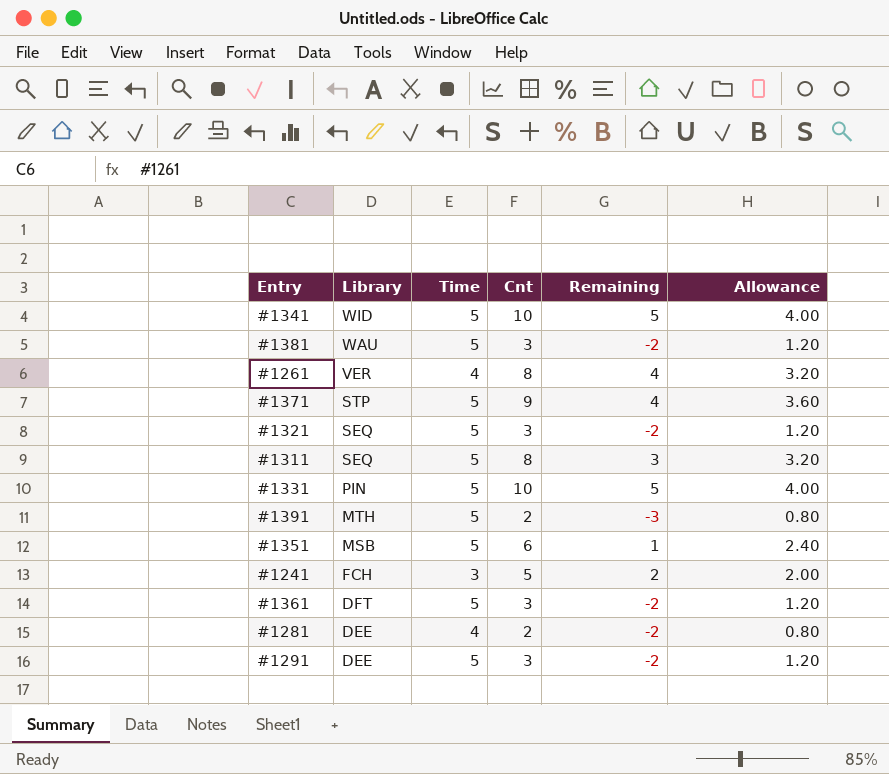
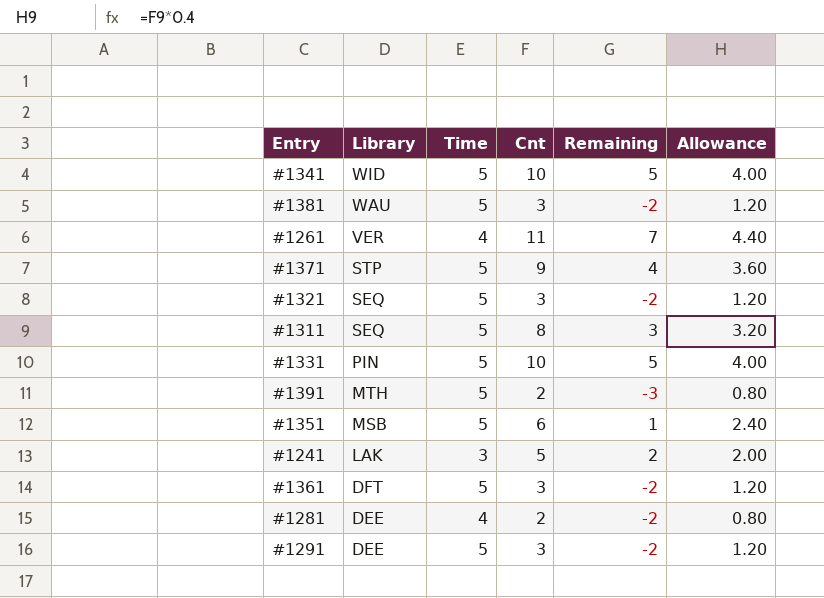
#1261 | Cnt: 8 -> 11
#1261 | Remaining: 4 -> 7
#1261 | Allowance: 3.20 -> 4.40
#1241 | Library: FCH -> LAK

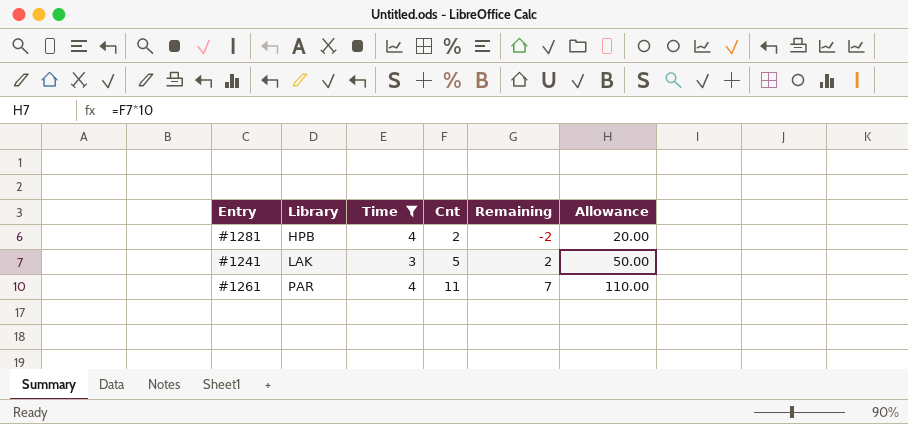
filter: none -> Time != 5
row order: Library descending -> Library ascending
column Allowance | formula: [Cnt] * 0.4 -> [Cnt] * 10
#1281 | Library: DEE -> HPB
#1261 | Library: VER -> PAR

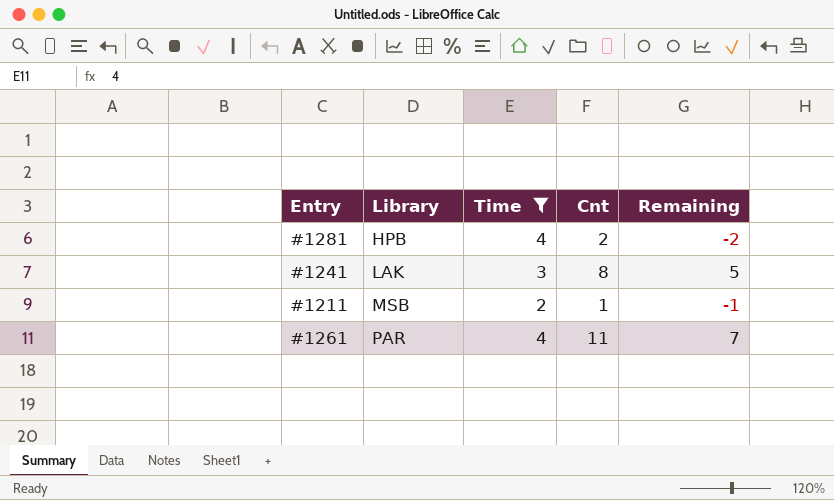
column Allowance | formula: [Cnt] * 10 -> none
#1241 | Cnt: 5 -> 8
#1241 | Remaining: 2 -> 5
row #1211: none -> MSB | 2 | 1 | -1

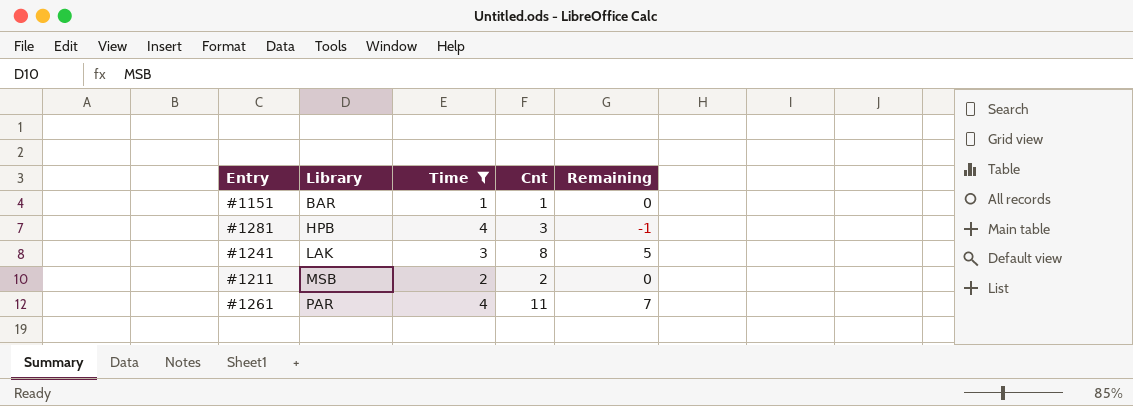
row #1151: none -> BAR | 1 | 1 | 0
#1281 | Cnt: 2 -> 3
#1281 | Remaining: -2 -> -1
#1211 | Cnt: 1 -> 2
#1211 | Remaining: -1 -> 0

